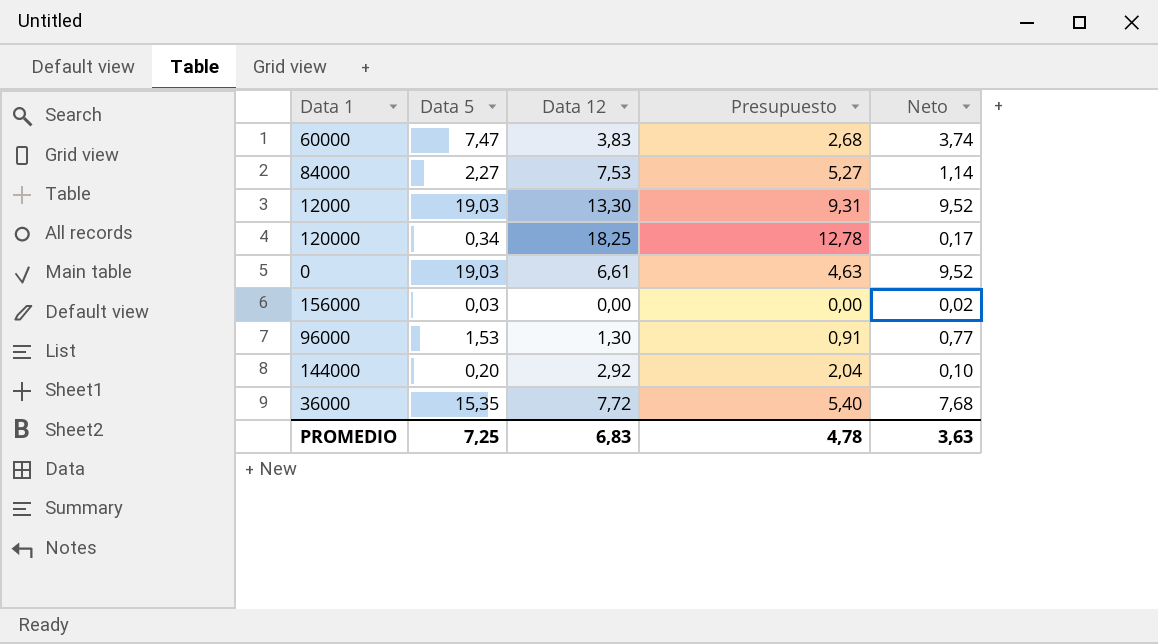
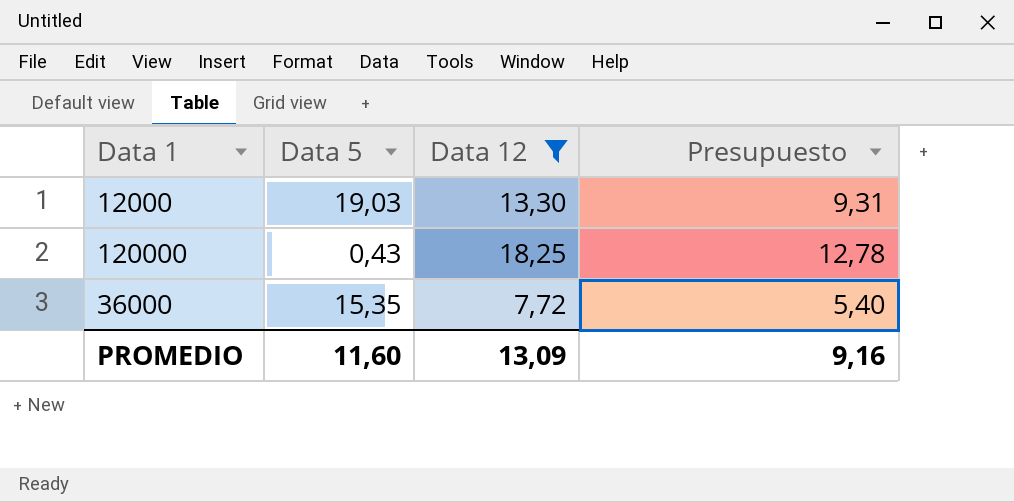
filter: none -> Data 12 >= 7,72
column Neto | formula: [Data 5] * 0,5 -> none
120000 | Data 5: 0,34 -> 0,43
PROMEDIO | Data 5: 7,25 -> 11,60
PROMEDIO | Data 12: 6,83 -> 13,09
PROMEDIO | Presupuesto: 4,78 -> 9,16

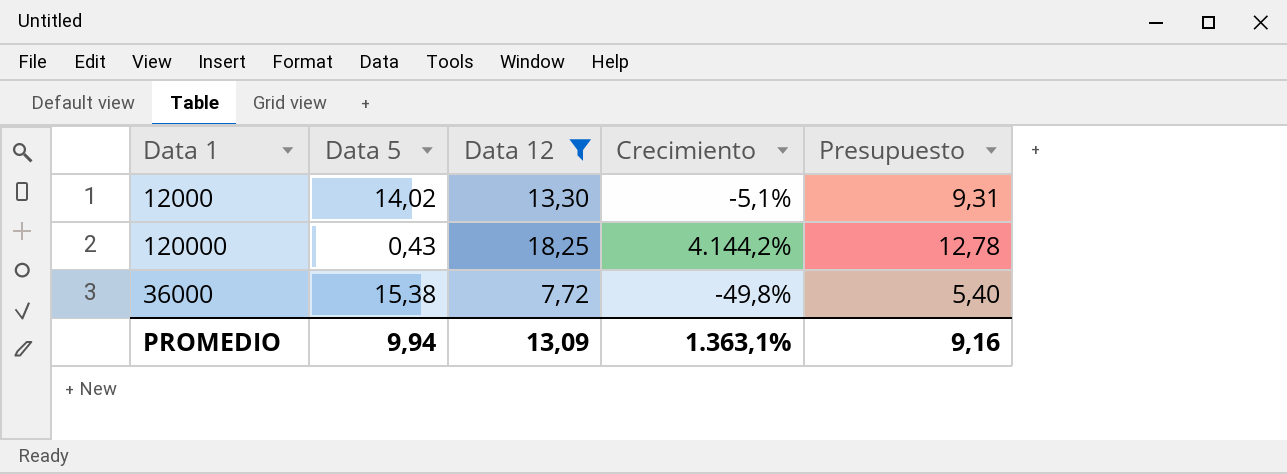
column Crecimiento | formula: none -> ([Data 12] - [Data 5]) / [Data 5]
12000 | Data 5: 19,03 -> 14,02
36000 | Data 5: 15,35 -> 15,38
PROMEDIO | Data 5: 11,60 -> 9,94

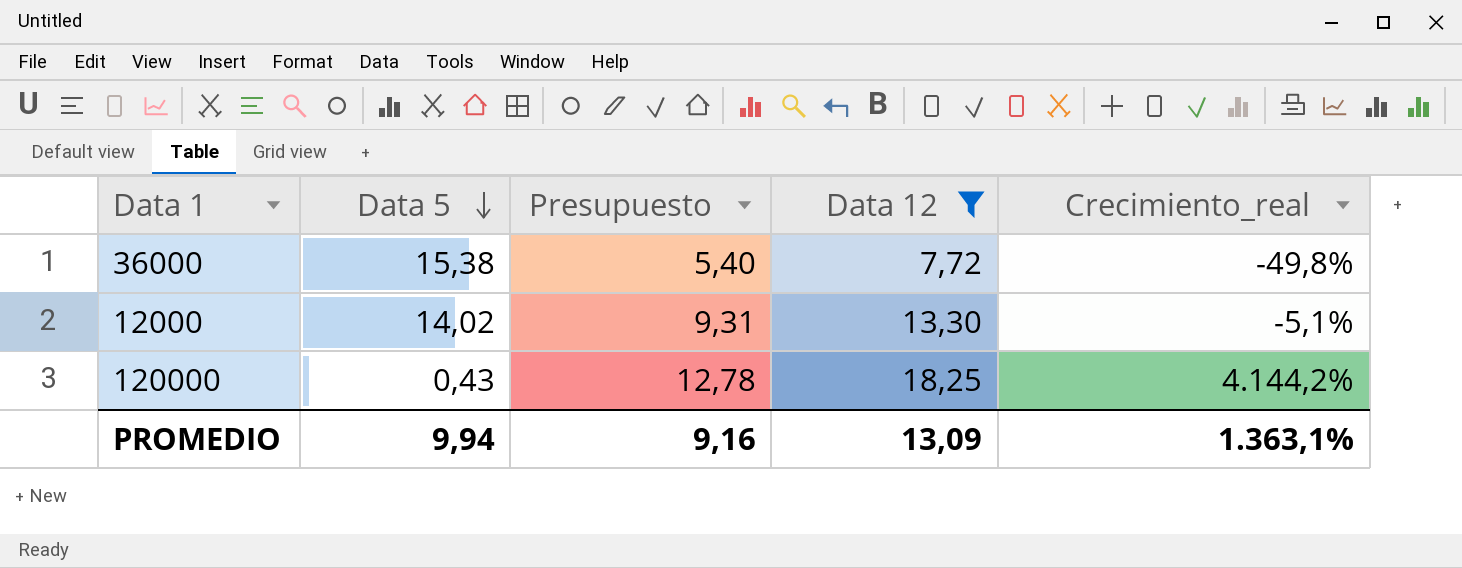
row order: none -> Data 5 descending
column Presupuesto | position: 5 -> 3
column name: Crecimiento -> Crecimiento_real

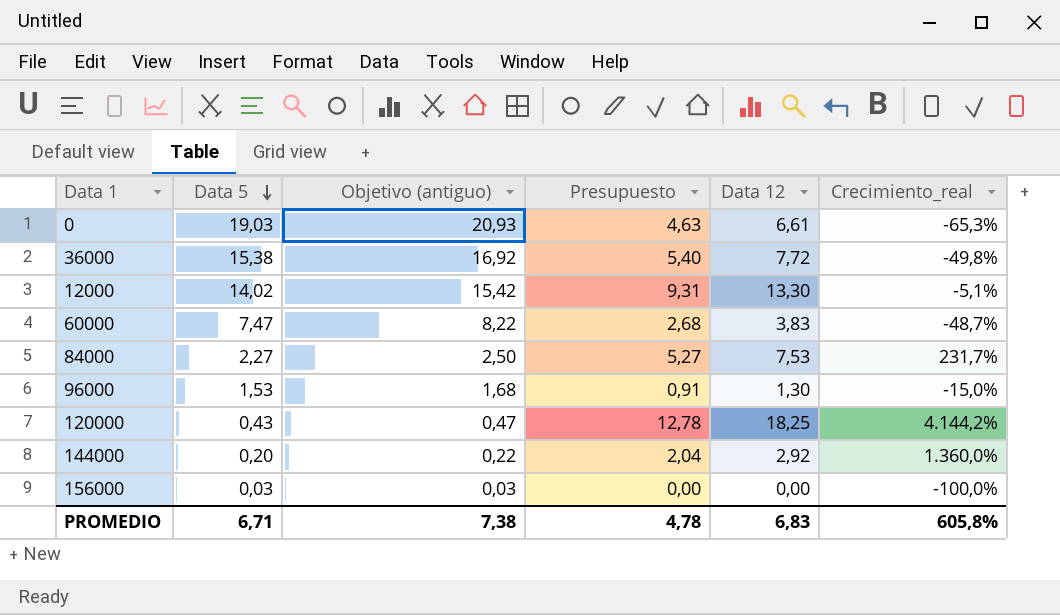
filter: Data 12 >= 7,72 -> none
column Objetivo (antiguo) | formula: none -> [Data 5] * 1,1
PROMEDIO | Data 5: 9,94 -> 6,71
PROMEDIO | Presupuesto: 9,16 -> 4,78
PROMEDIO | Data 12: 13,09 -> 6,83
PROMEDIO | Crecimiento_real: 1.363,1% -> 605,8%

